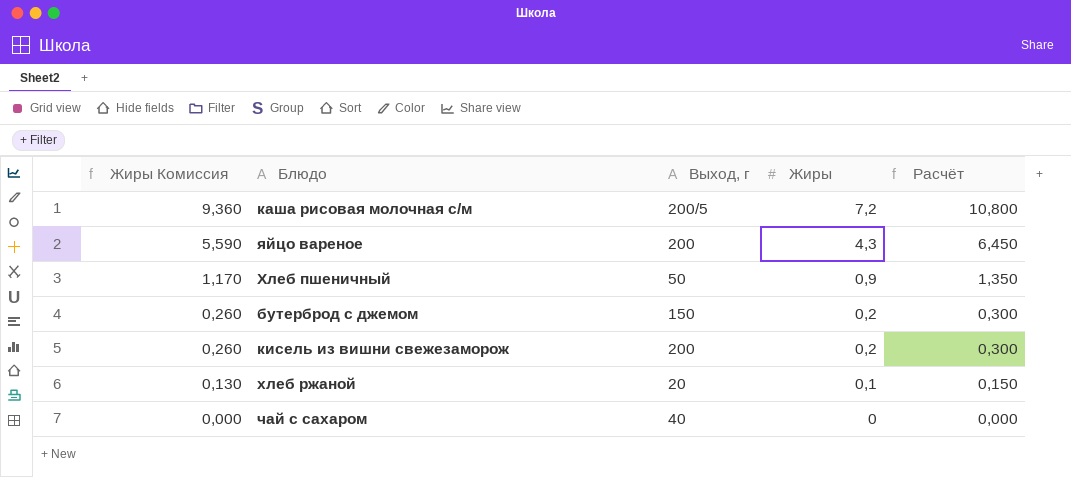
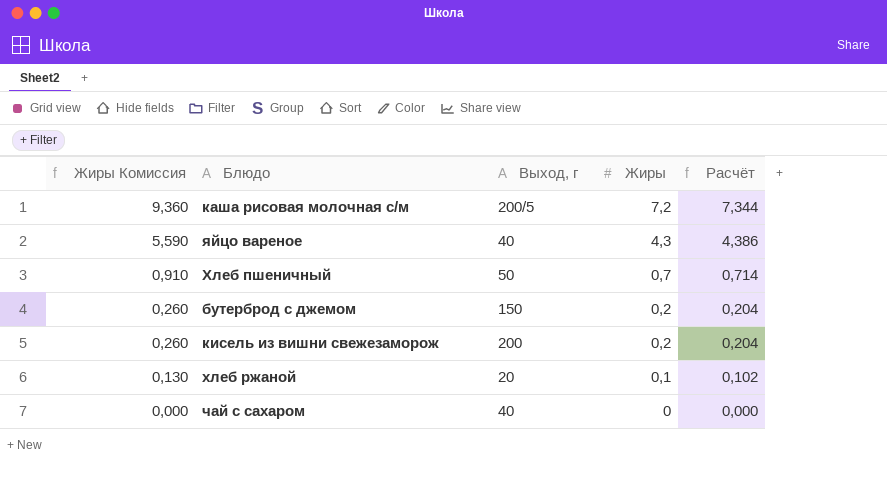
column Расчёт | formula: [Жиры] * 1,5 -> [Жиры] * 1,02
яйцо вареное | Выход, г: 200 -> 40
Хлеб пшеничный | Жиры Комиссия: 1,170 -> 0,910
Хлеб пшеничный | Жиры: 0,9 -> 0,7

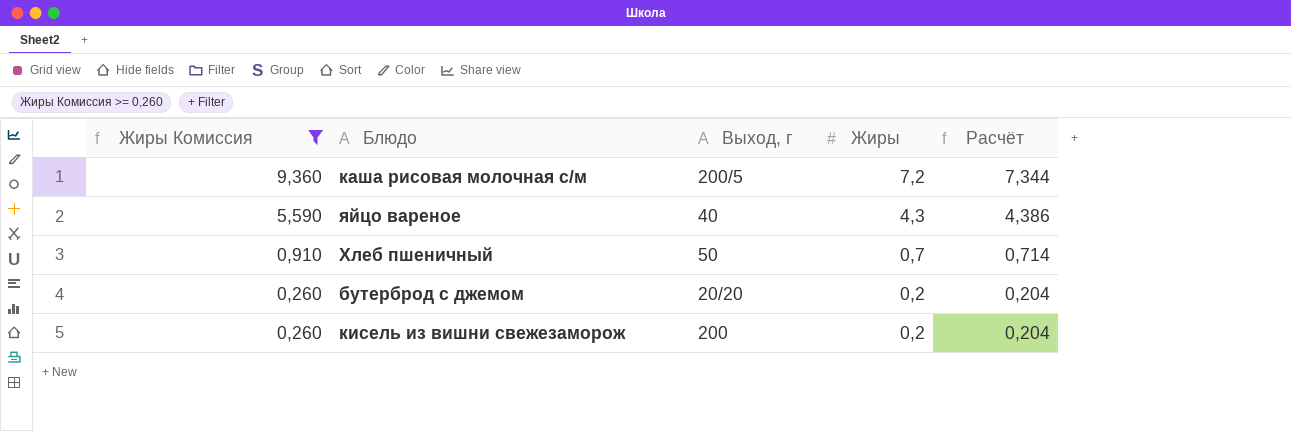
filter: none -> Жиры Комиссия >= 0,260
бутерброд с джемом | Выход, г: 150 -> 20/20

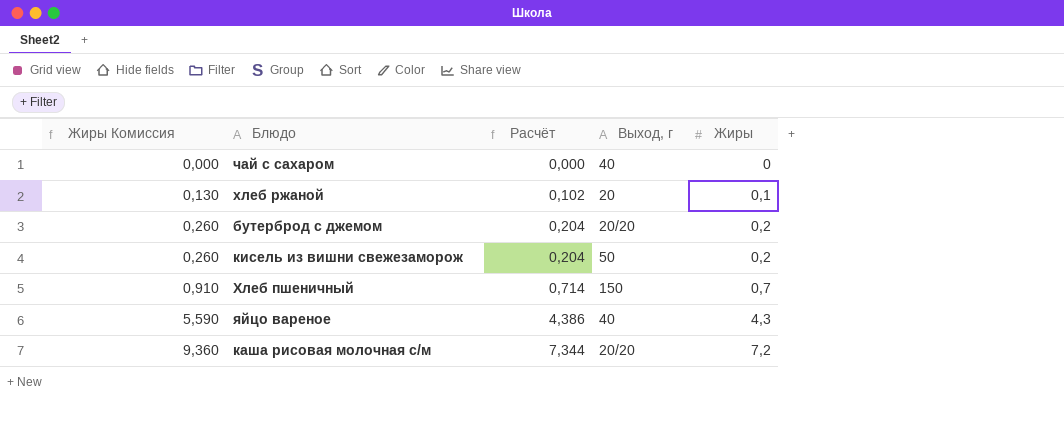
filter: Жиры Комиссия >= 0,260 -> none
row order: Жиры Комиссия descending -> Жиры Комиссия ascending
column Расчёт | position: 5 -> 3
кисель из вишни свежезаморож | Выход, г: 200 -> 50
Хлеб пшеничный | Выход, г: 50 -> 150
каша рисовая молочная с/м | Выход, г: 200/5 -> 20/20

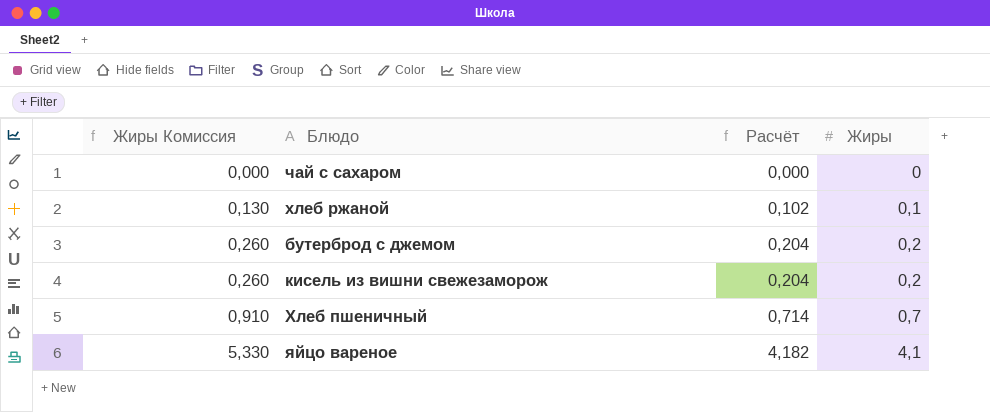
column Выход, г | position: 4 -> none
row каша рисовая молочная с/м: 9,360 | 7,344 | 20/20 | 7,2 -> none
яйцо вареное | Жиры Комиссия: 5,590 -> 5,330
яйцо вареное | Расчёт: 4,386 -> 4,182
яйцо вареное | Жиры: 4,3 -> 4,1

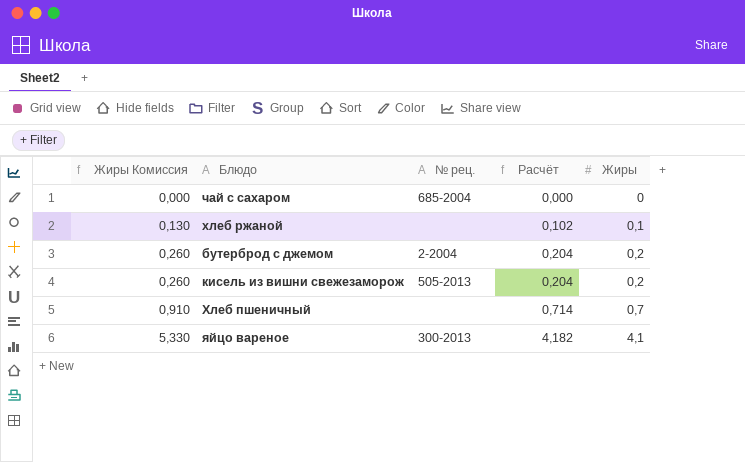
column № рец. | position: none -> 3

